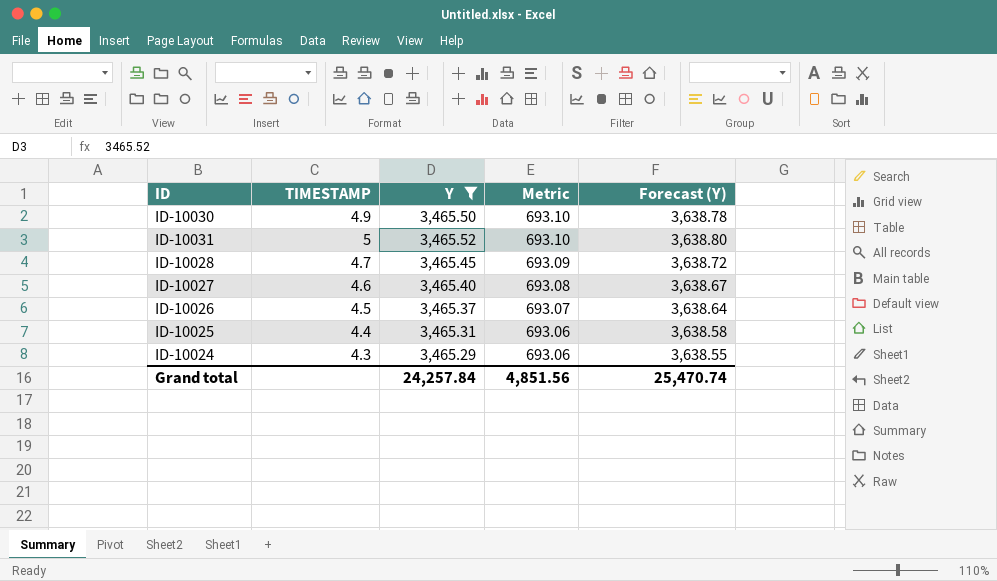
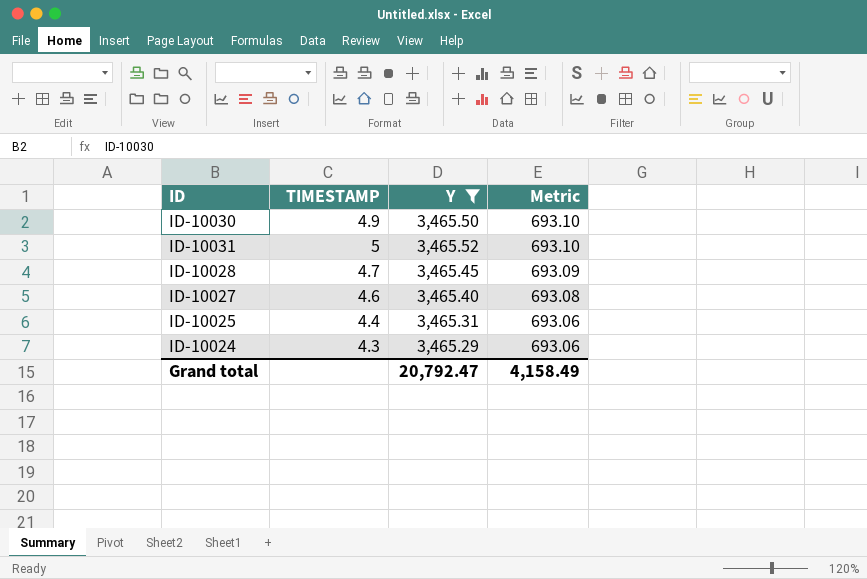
column Forecast (Y) | formula: [Y] * 1.05 -> none
row ID-10026: 4.5 | 3,465.37 | 693.07 | 3,638.64 -> none
Grand total | Y: 24,257.84 -> 20,792.47
Grand total | Metric: 4,851.56 -> 4,158.49

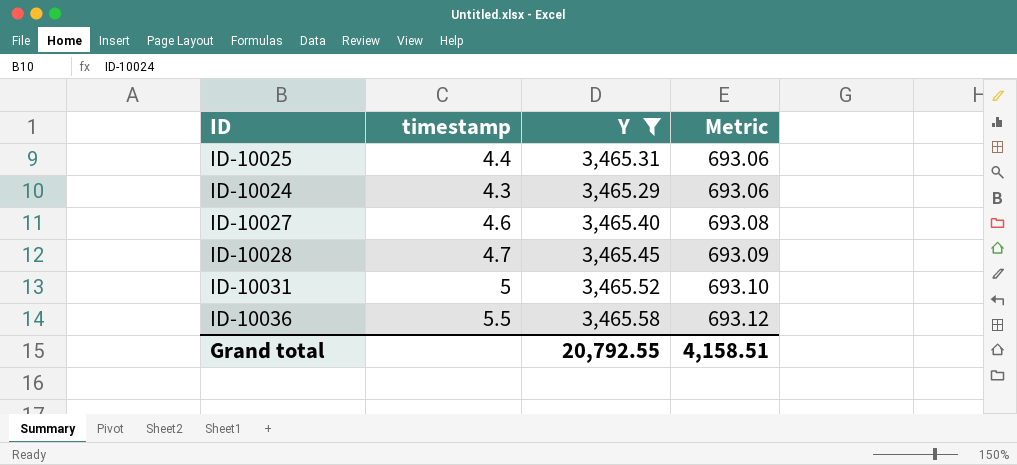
row order: Metric descending -> Metric ascending
column name: TIMESTAMP -> timestamp
row ID-10030: 4.9 | 3,465.50 | 693.10 -> none
row ID-10036: none -> 5.5 | 3,465.58 | 693.12
Grand total | Y: 20,792.47 -> 20,792.55
Grand total | Metric: 4,158.49 -> 4,158.51

